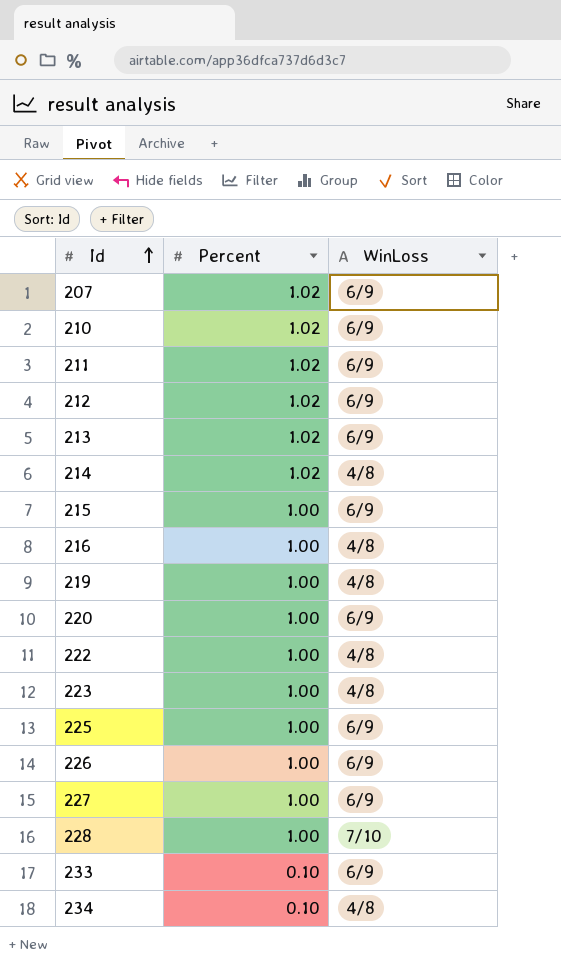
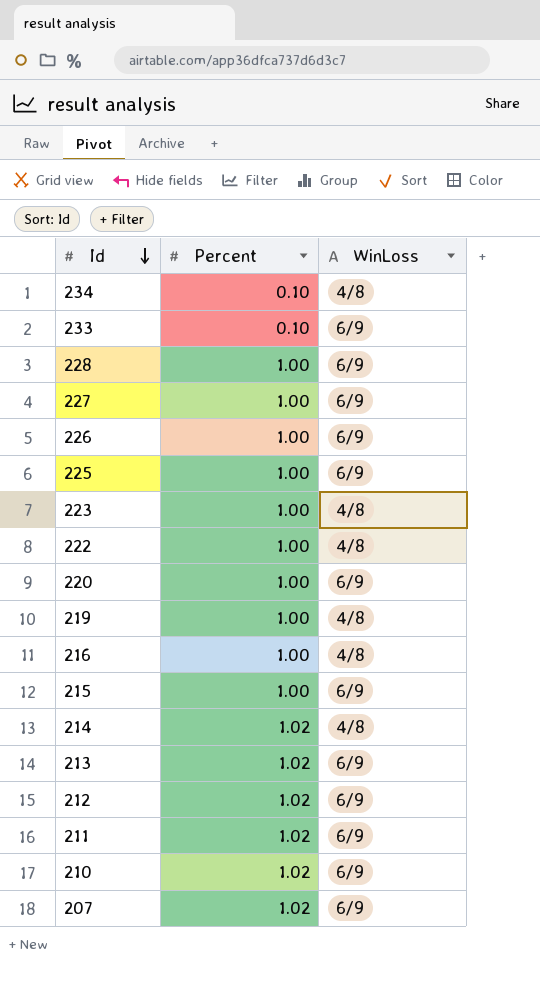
row order: Id ascending -> Id descending
228 | WinLoss: 7/10 -> 6/9

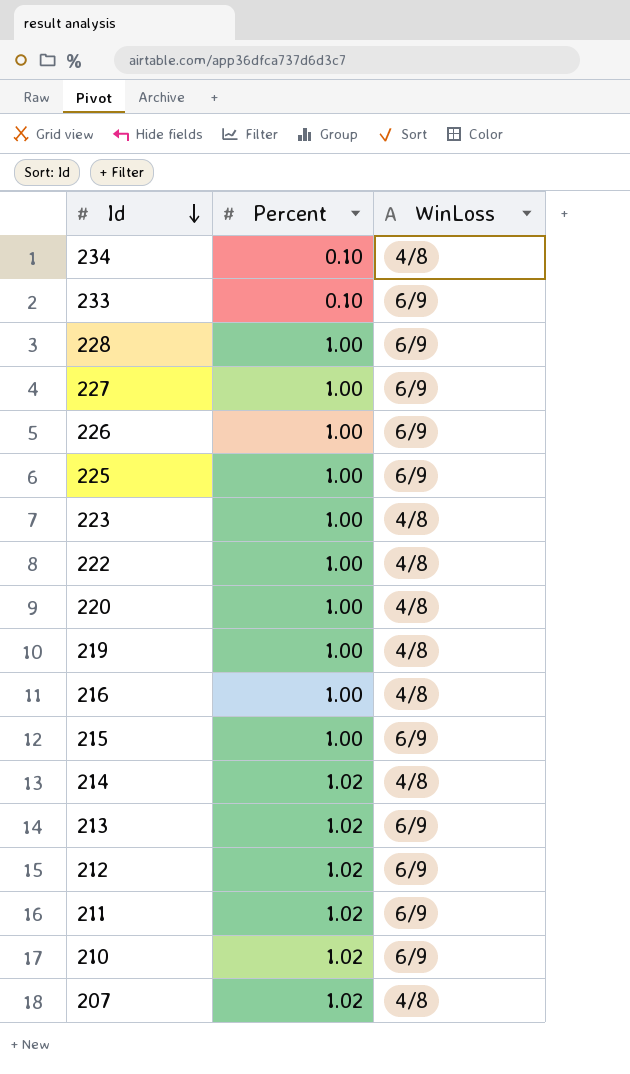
220 | WinLoss: 6/9 -> 4/8
207 | WinLoss: 6/9 -> 4/8

